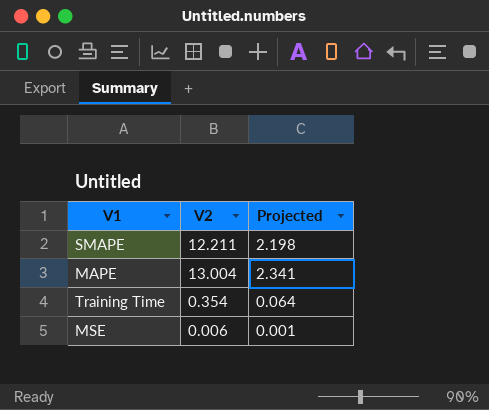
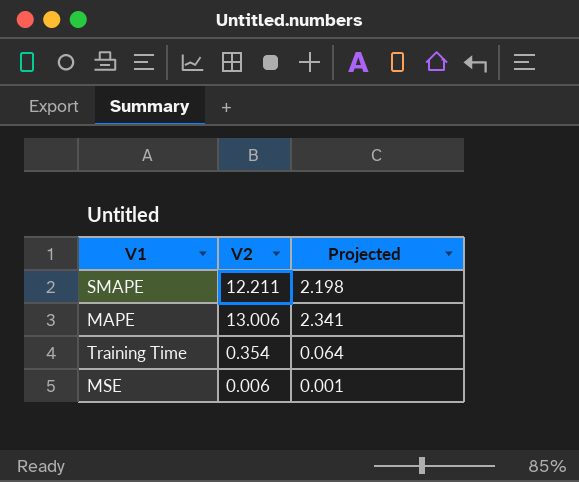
MAPE | V2: 13.004 -> 13.006

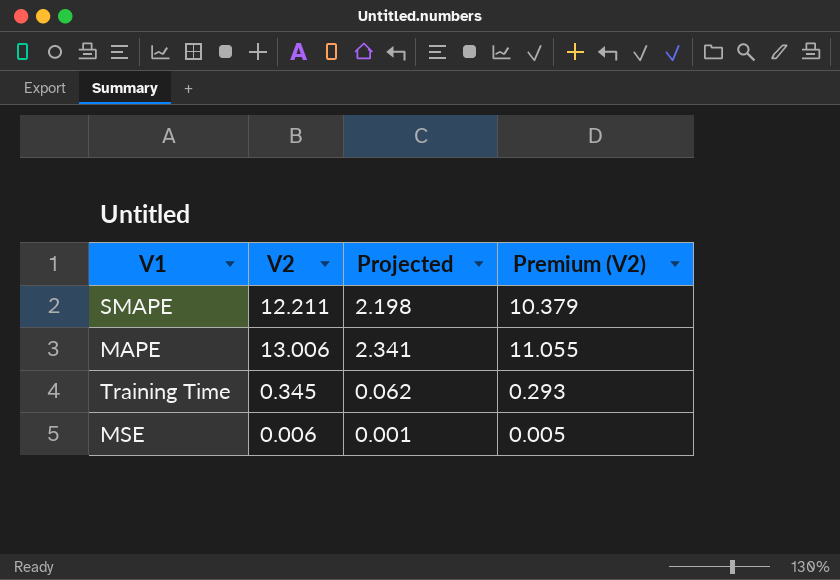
column Premium (V2) | formula: none -> [V2] * 0.85
Training Time | V2: 0.354 -> 0.345
Training Time | Projected: 0.064 -> 0.062

